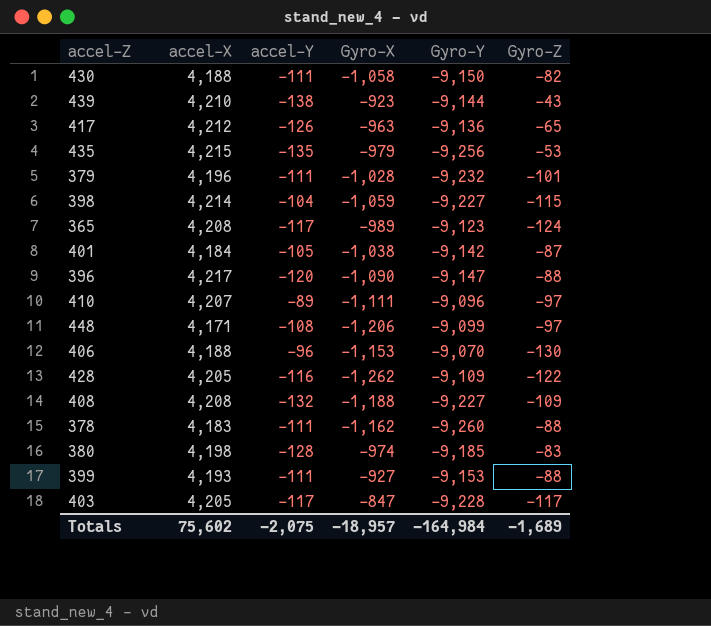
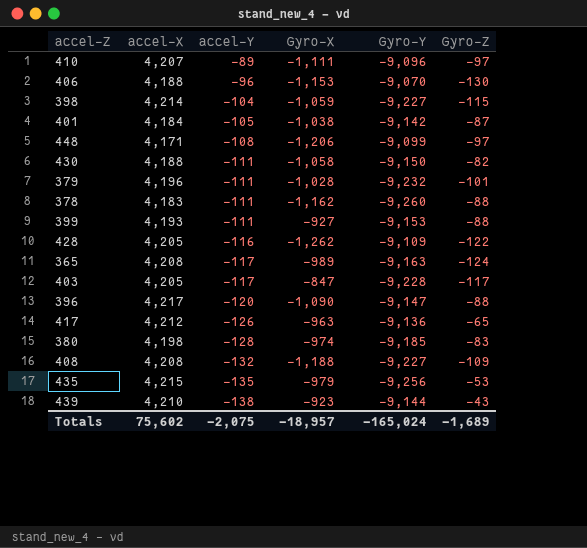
row order: none -> accel-Y descending
365 | Gyro-Y: -9,123 -> -9,163
Totals | Gyro-Y: -164,984 -> -165,024

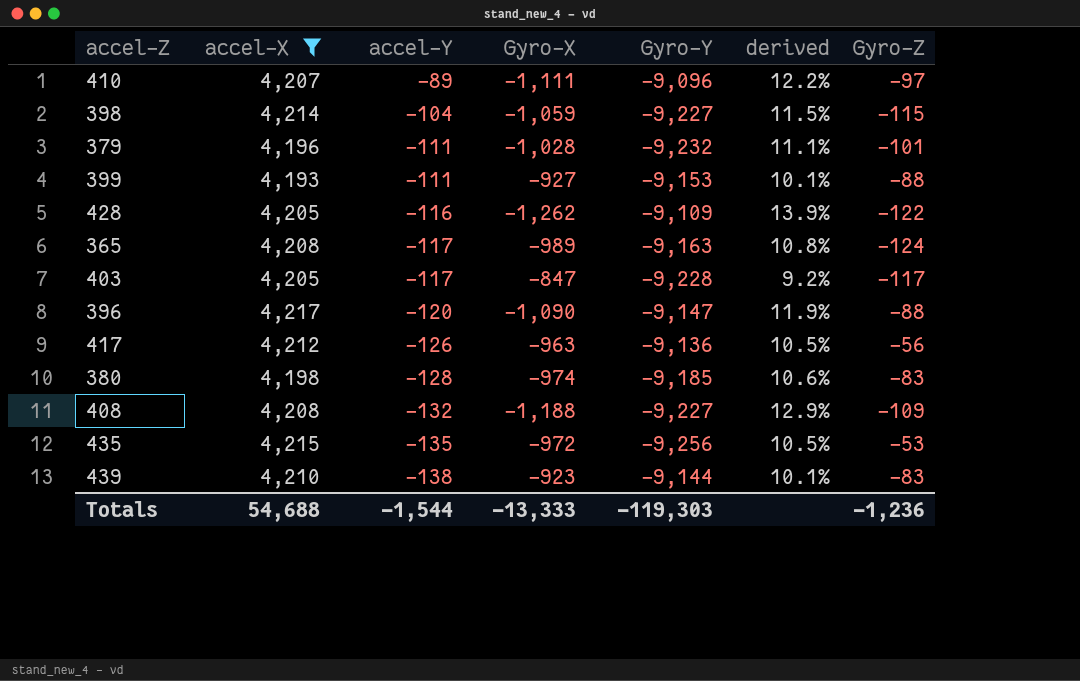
filter: none -> accel-X >= 4,193
column derived | formula: none -> [Gyro-X] / [Gyro-Y]
417 | Gyro-Z: -65 -> -56
435 | Gyro-X: -979 -> -972
439 | Gyro-Z: -43 -> -83
Totals | accel-X: 75,602 -> 54,688
Totals | accel-Y: -2,075 -> -1,544
Totals | Gyro-X: -18,957 -> -13,333
Totals | Gyro-Y: -165,024 -> -119,303
Totals | Gyro-Z: -1,689 -> -1,236

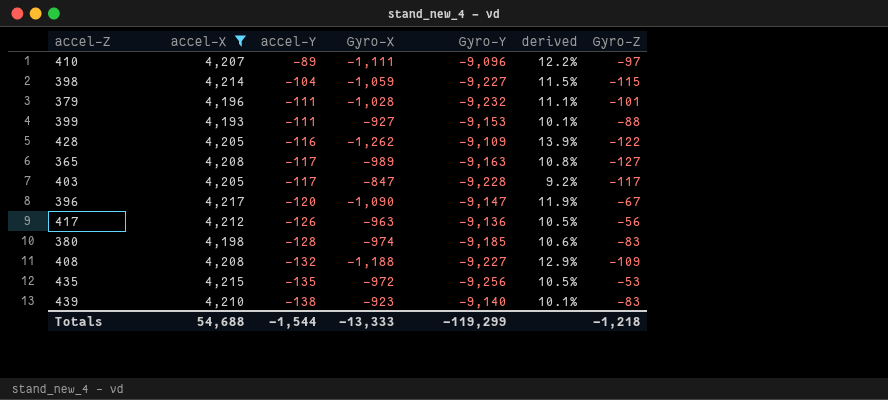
365 | Gyro-Z: -124 -> -127
396 | Gyro-Z: -88 -> -67
439 | Gyro-Y: -9,144 -> -9,140
Totals | Gyro-Y: -119,303 -> -119,299
Totals | Gyro-Z: -1,236 -> -1,218

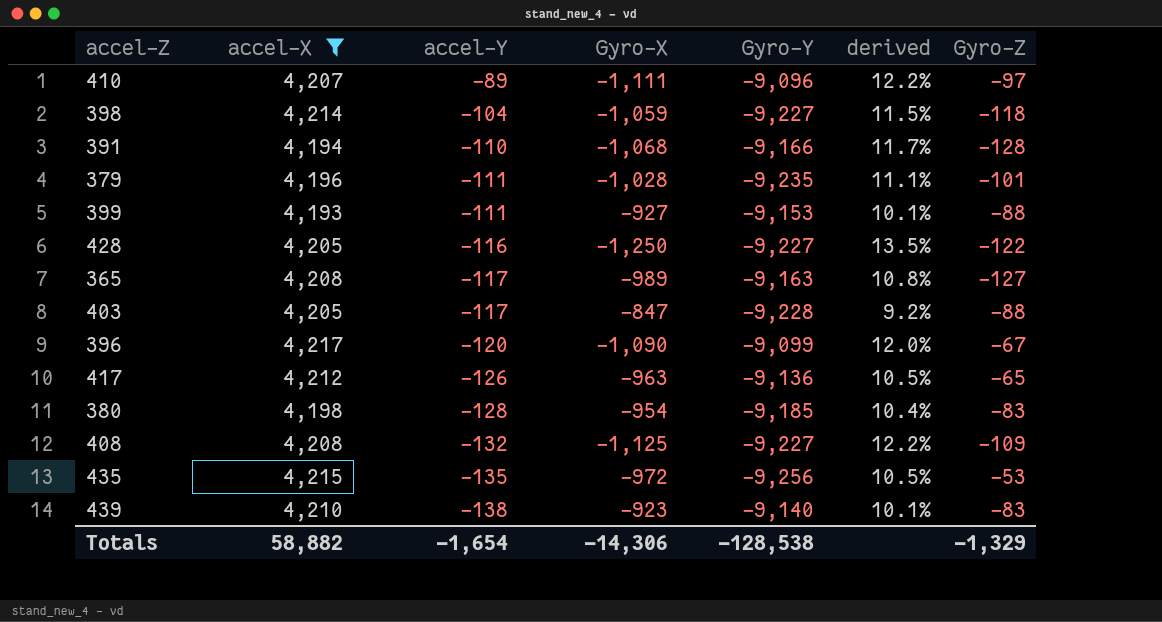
398 | Gyro-Z: -115 -> -118
row 391: none -> 4,194 | -110 | -1,068 | -9,166 | 11.7% | -128
379 | Gyro-Y: -9,232 -> -9,235
428 | Gyro-X: -1,262 -> -1,250
428 | Gyro-Y: -9,109 -> -9,227
428 | derived: 13.9% -> 13.5%
403 | Gyro-Z: -117 -> -88
396 | Gyro-Y: -9,147 -> -9,099
396 | derived: 11.9% -> 12.0%
417 | Gyro-Z: -56 -> -65
380 | Gyro-X: -974 -> -954
380 | derived: 10.6% -> 10.4%
408 | Gyro-X: -1,188 -> -1,125
408 | derived: 12.9% -> 12.2%
Totals | accel-X: 54,688 -> 58,882
Totals | accel-Y: -1,544 -> -1,654
Totals | Gyro-X: -13,333 -> -14,306
Totals | Gyro-Y: -119,299 -> -128,538
Totals | Gyro-Z: -1,218 -> -1,329

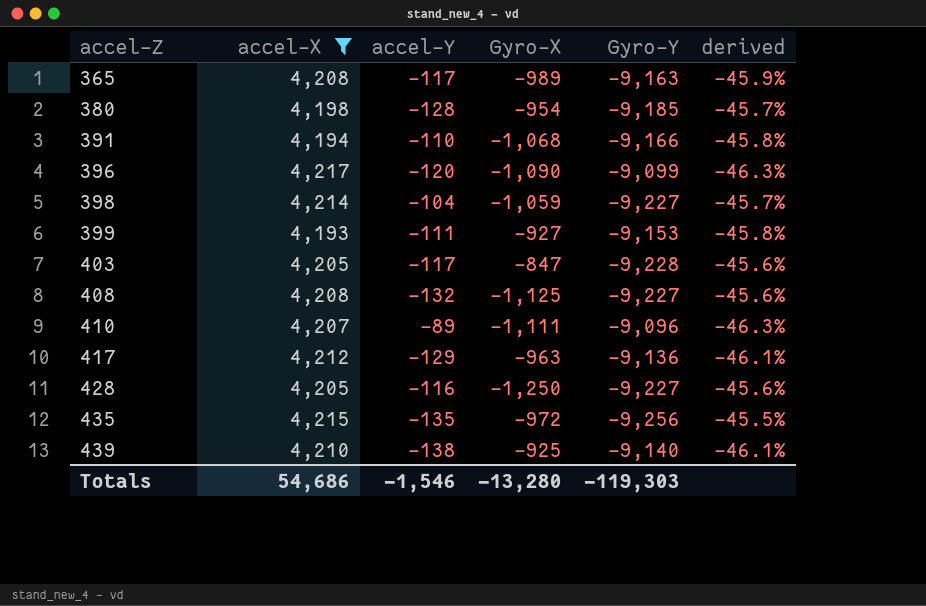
row order: accel-Y descending -> accel-Z ascending
column Gyro-Z | position: 7 -> none
column derived | formula: [Gyro-X] / [Gyro-Y] -> [accel-X] / [Gyro-Y]
row 379: 4,196 | -111 | -1,028 | -9,235 | 11.1% | -101 -> none
417 | accel-Y: -126 -> -129
439 | Gyro-X: -923 -> -925
Totals | accel-X: 58,882 -> 54,686
Totals | accel-Y: -1,654 -> -1,546
Totals | Gyro-X: -14,306 -> -13,280
Totals | Gyro-Y: -128,538 -> -119,303

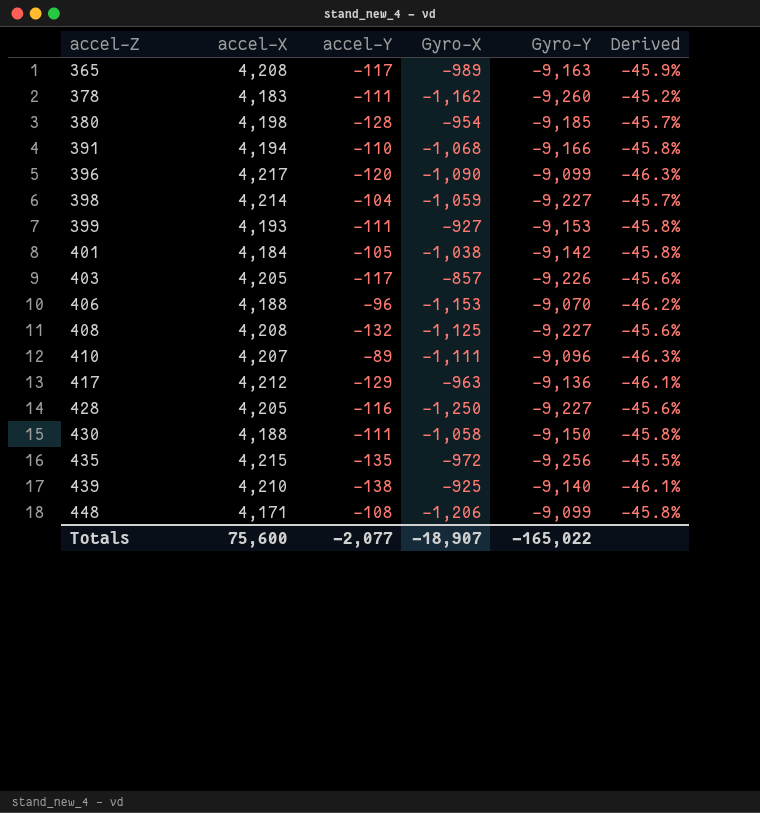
filter: accel-X >= 4,193 -> none
column name: derived -> Derived
403 | Gyro-X: -847 -> -857
403 | Gyro-Y: -9,228 -> -9,226
Totals | accel-X: 54,686 -> 75,600
Totals | accel-Y: -1,546 -> -2,077
Totals | Gyro-X: -13,280 -> -18,907
Totals | Gyro-Y: -119,303 -> -165,022

